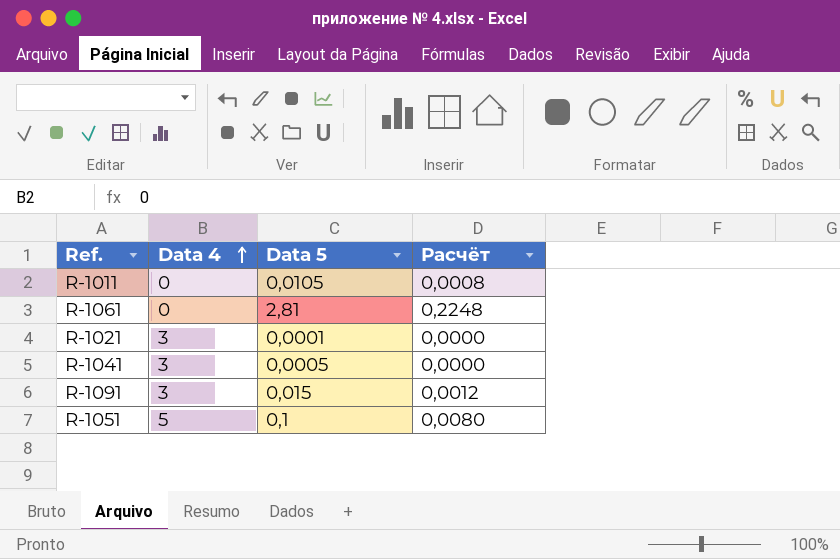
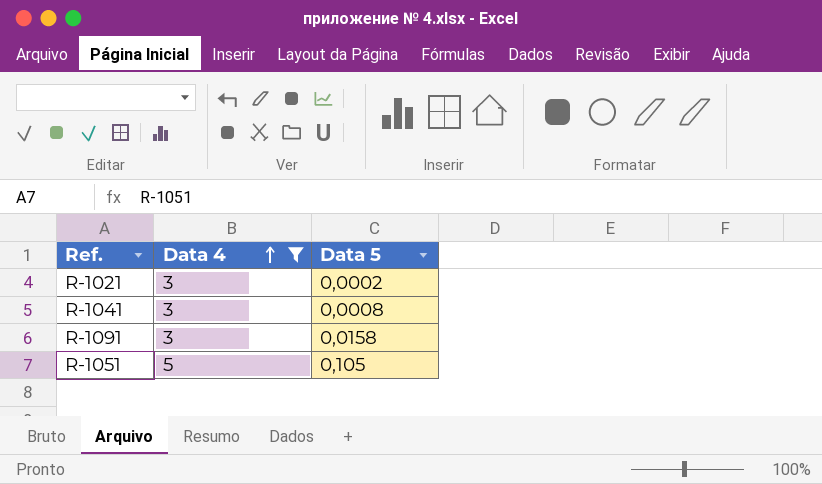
filter: none -> Data 4 != 0
column Расчёт | formula: [Data 5] * 0,08 -> none
R-1021 | Data 5: 0,0001 -> 0,0002
R-1041 | Data 5: 0,0005 -> 0,0008
R-1091 | Data 5: 0,015 -> 0,0158
R-1051 | Data 5: 0,1 -> 0,105

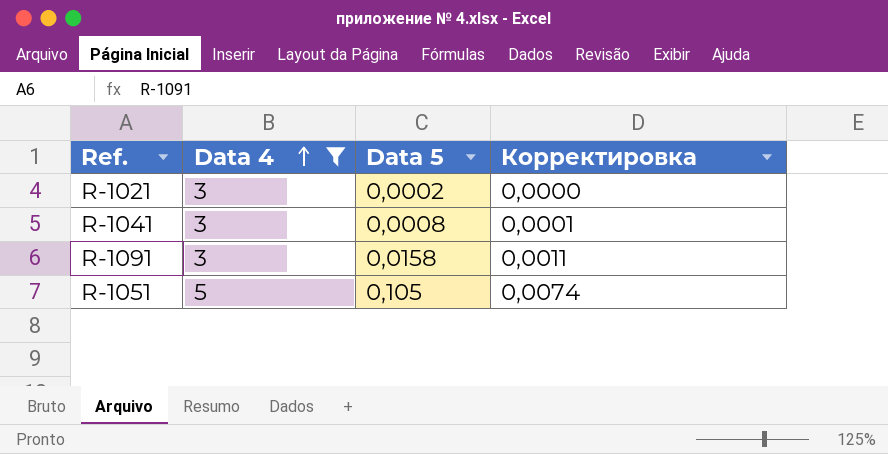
column Корректировка | formula: none -> [Data 5] * 0,07

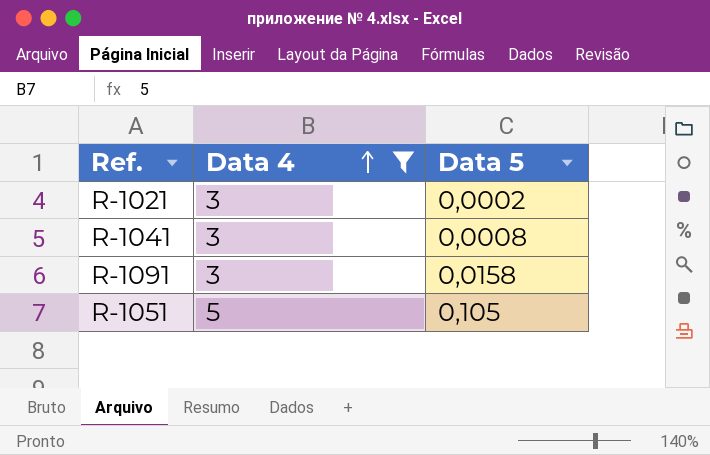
column Корректировка | formula: [Data 5] * 0,07 -> none

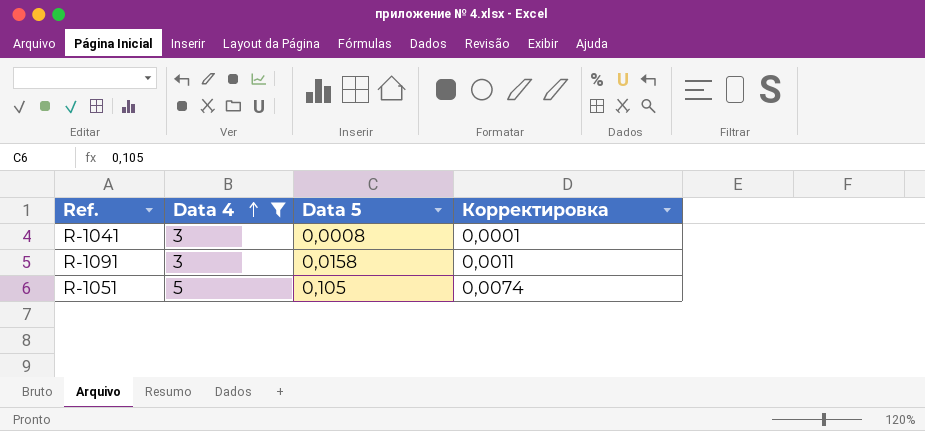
column Корректировка | formula: none -> [Data 5] * 0,07
row R-1021: 3 | 0,0002 -> none

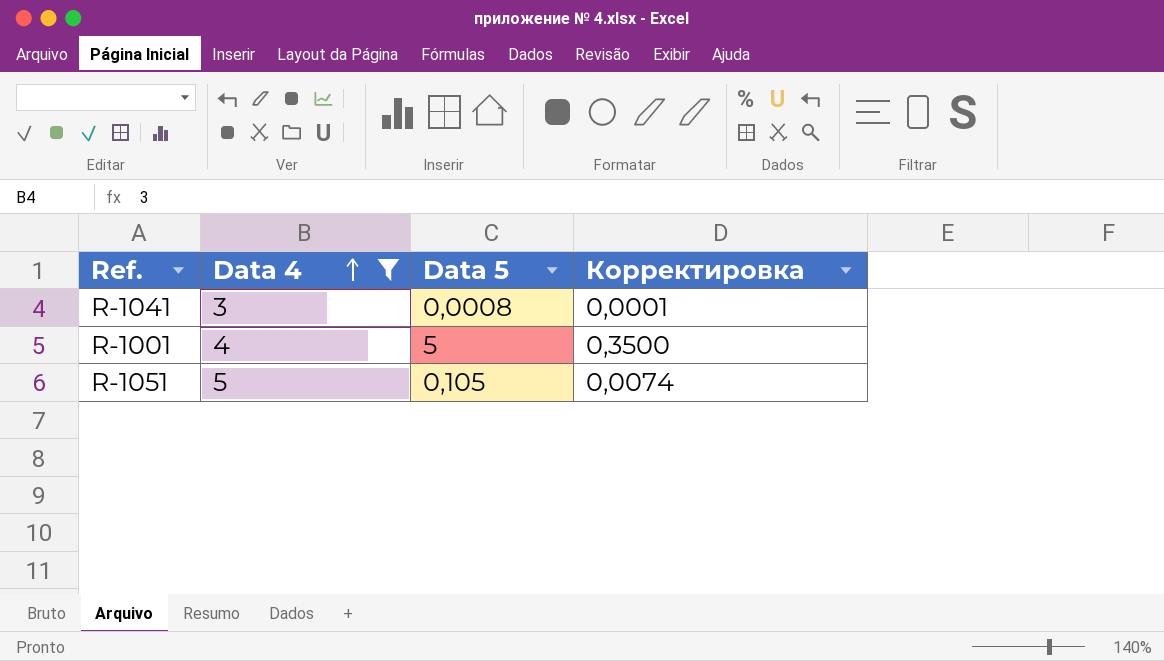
row R-1091: 3 | 0,0158 | 0,0011 -> none
row R-1001: none -> 4 | 5 | 0,3500

